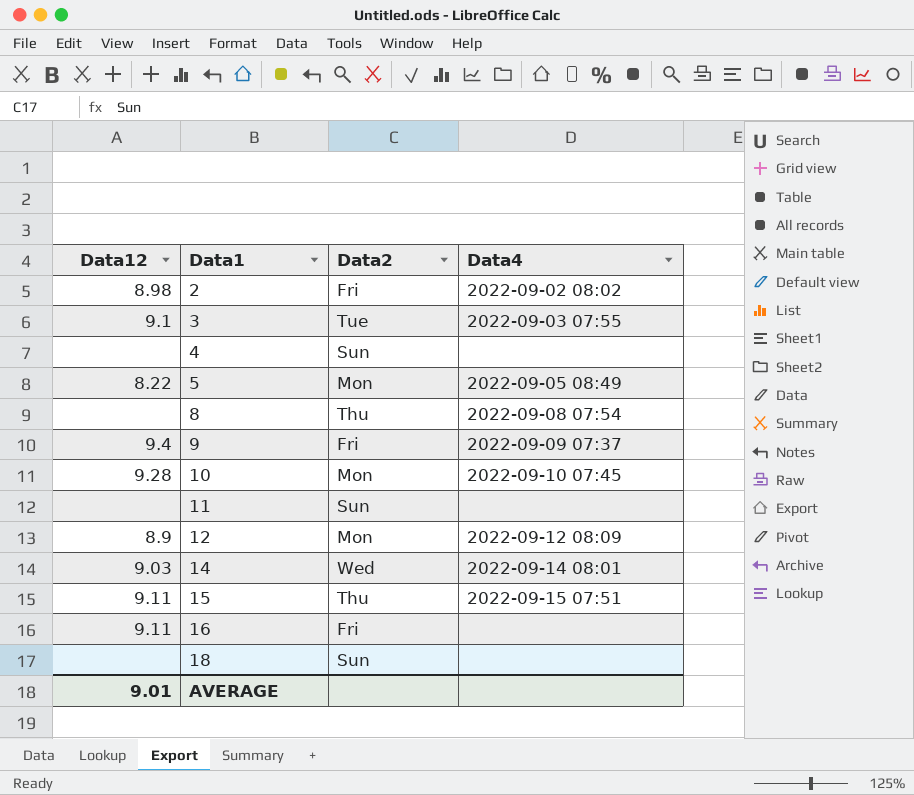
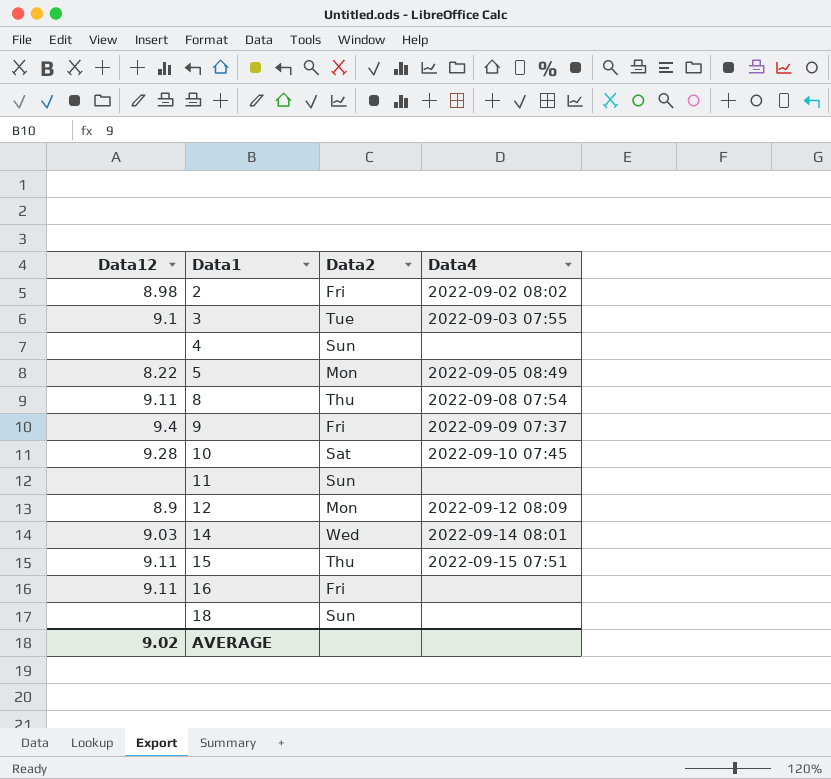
8 | Data12: none -> 9.11
10 | Data2: Mon -> Sat
AVERAGE | Data12: 9.01 -> 9.02

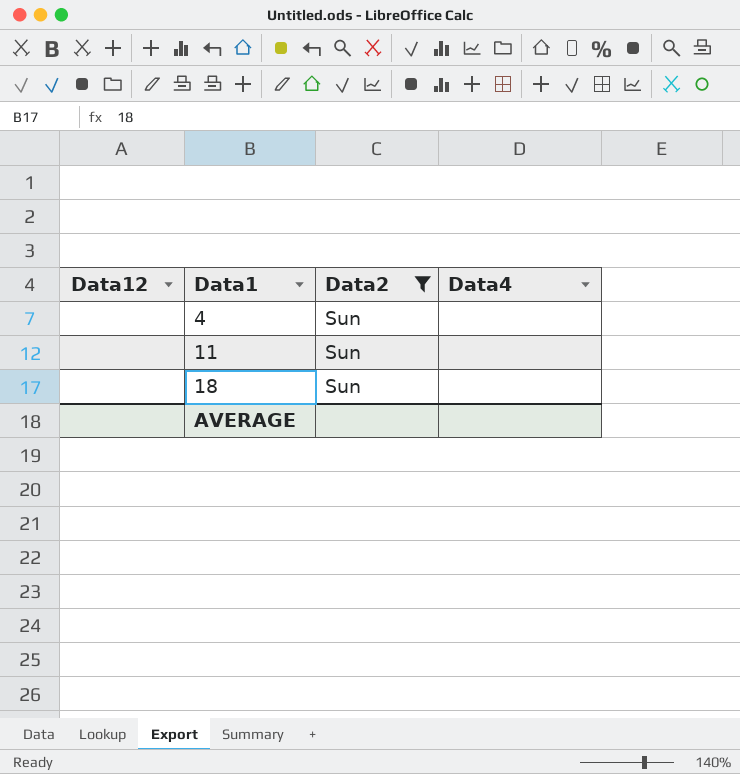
filter: none -> Data2 = Sun
AVERAGE | Data12: 9.02 -> none

